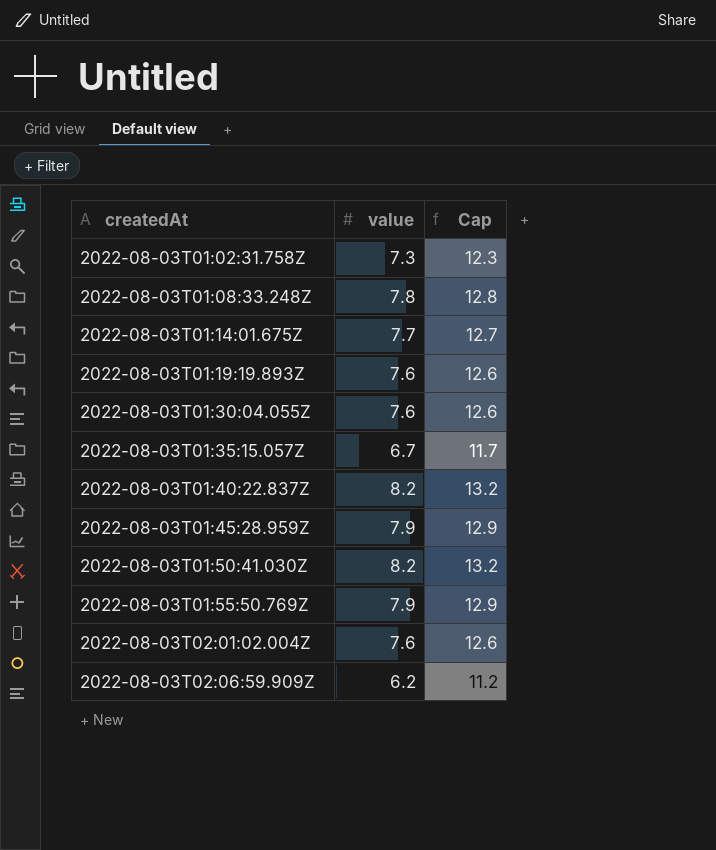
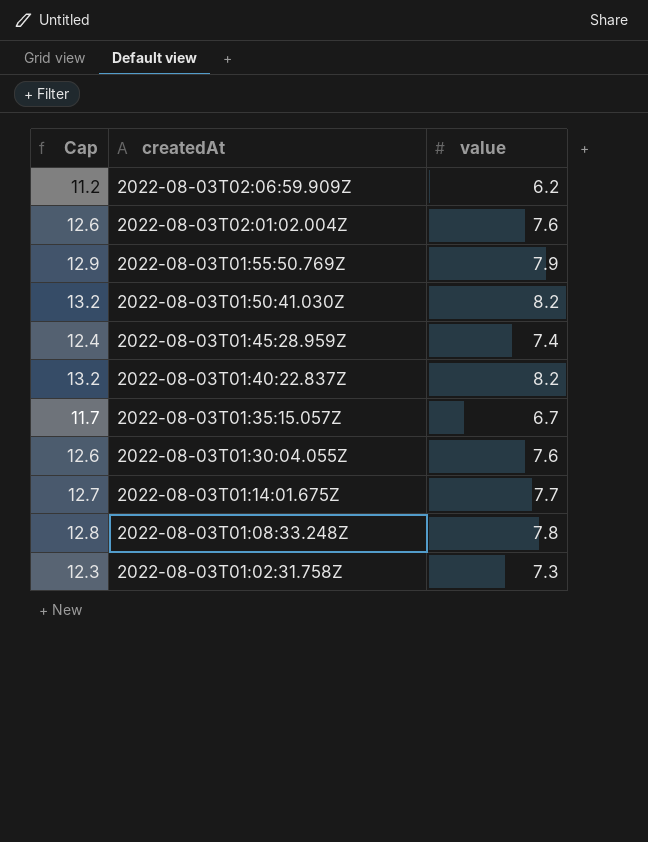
row order: createdAt ascending -> createdAt descending
column Cap | position: 3 -> 1
row 2022-08-03T01:19:19.893Z: 7.6 | 12.6 -> none
2022-08-03T01:45:28.959Z | Cap: 12.9 -> 12.4
2022-08-03T01:45:28.959Z | value: 7.9 -> 7.4

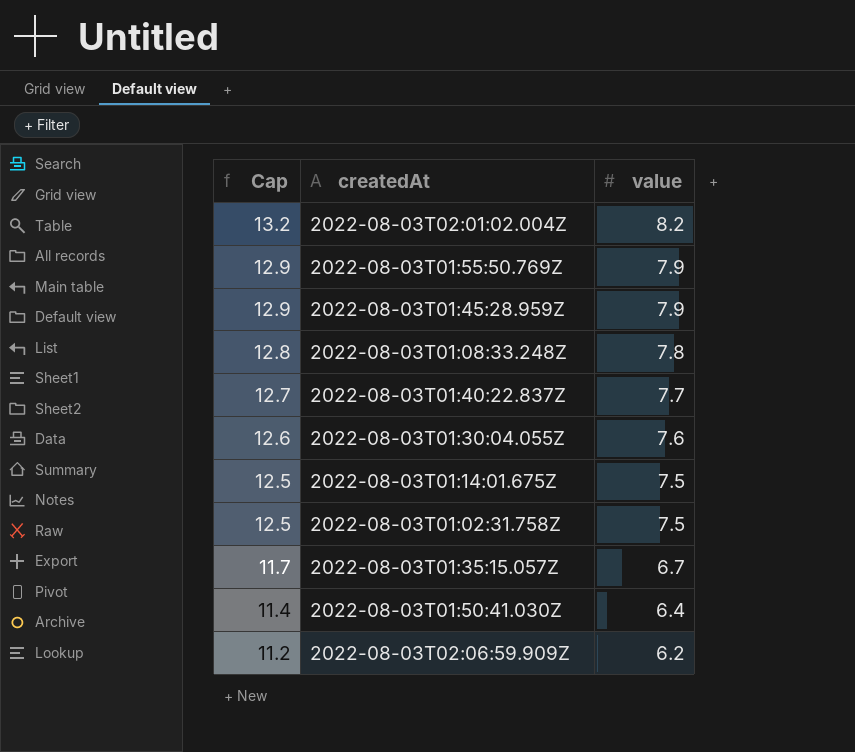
row order: createdAt descending -> Cap descending
2022-08-03T02:01:02.004Z | Cap: 12.6 -> 13.2
2022-08-03T02:01:02.004Z | value: 7.6 -> 8.2
2022-08-03T01:45:28.959Z | Cap: 12.4 -> 12.9
2022-08-03T01:45:28.959Z | value: 7.4 -> 7.9
2022-08-03T01:40:22.837Z | Cap: 13.2 -> 12.7
2022-08-03T01:40:22.837Z | value: 8.2 -> 7.7
2022-08-03T01:14:01.675Z | Cap: 12.7 -> 12.5
2022-08-03T01:14:01.675Z | value: 7.7 -> 7.5
2022-08-03T01:02:31.758Z | Cap: 12.3 -> 12.5
2022-08-03T01:02:31.758Z | value: 7.3 -> 7.5
2022-08-03T01:50:41.030Z | Cap: 13.2 -> 11.4
2022-08-03T01:50:41.030Z | value: 8.2 -> 6.4

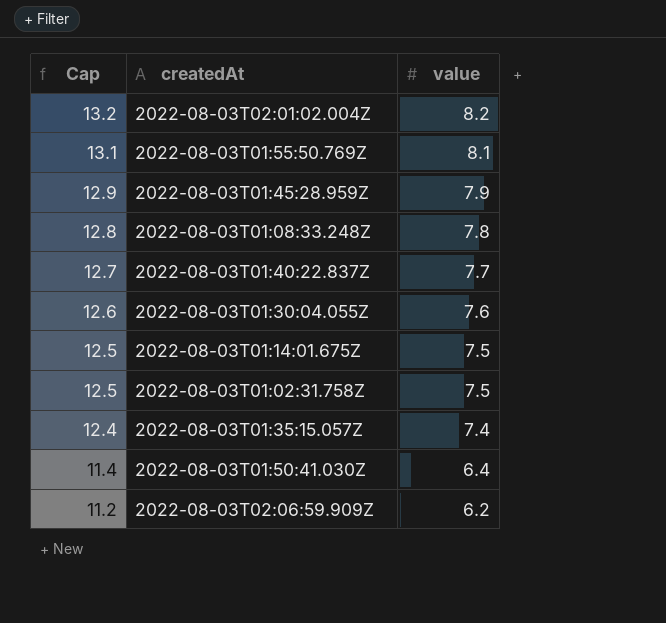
2022-08-03T01:55:50.769Z | Cap: 12.9 -> 13.1
2022-08-03T01:55:50.769Z | value: 7.9 -> 8.1
2022-08-03T01:35:15.057Z | Cap: 11.7 -> 12.4
2022-08-03T01:35:15.057Z | value: 6.7 -> 7.4

